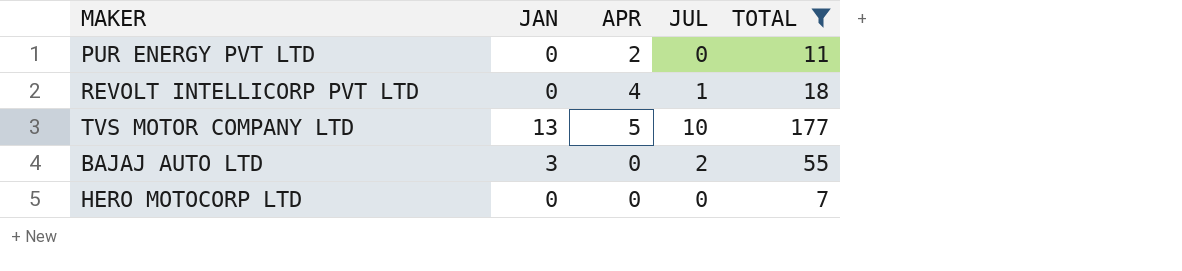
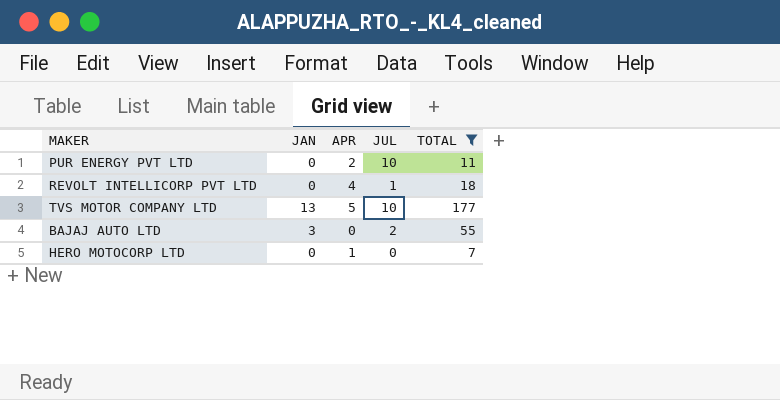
PUR ENERGY PVT LTD | JUL: 0 -> 10
HERO MOTOCORP LTD | APR: 0 -> 1

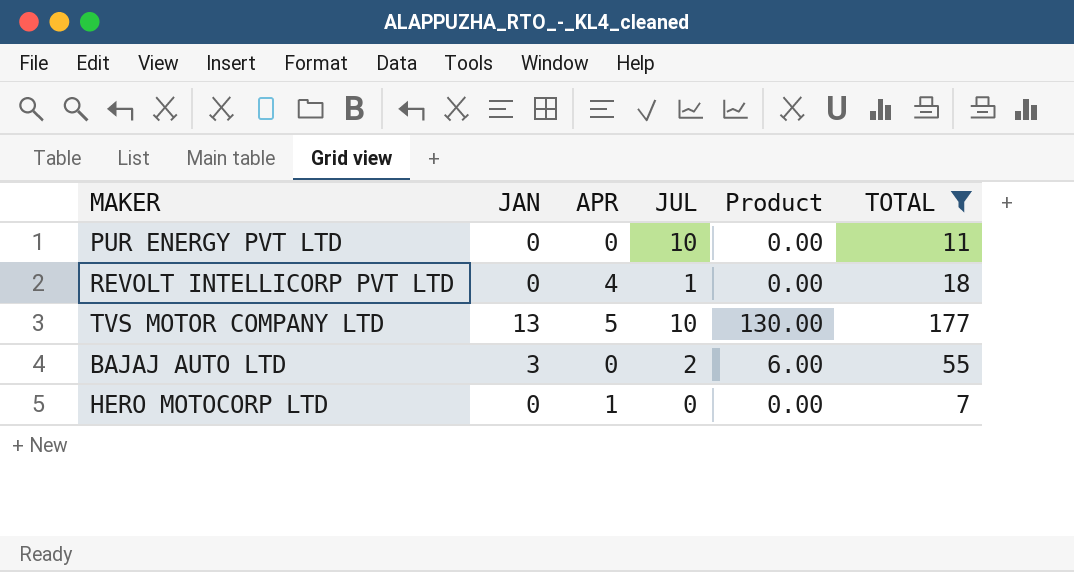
column Product | formula: none -> [JAN] * [JUL]
PUR ENERGY PVT LTD | APR: 2 -> 0

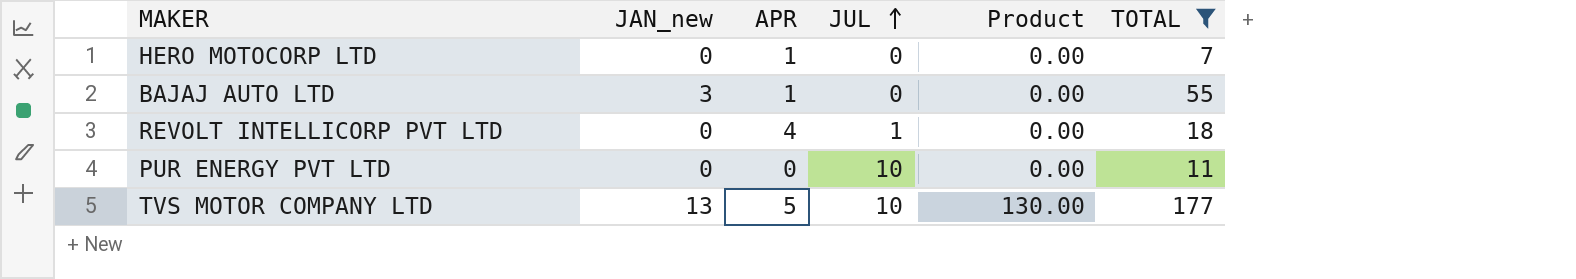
row order: none -> JUL ascending
column name: JAN -> JAN_new
BAJAJ AUTO LTD | APR: 0 -> 1
BAJAJ AUTO LTD | JUL: 2 -> 0
BAJAJ AUTO LTD | Product: 6.00 -> 0.00

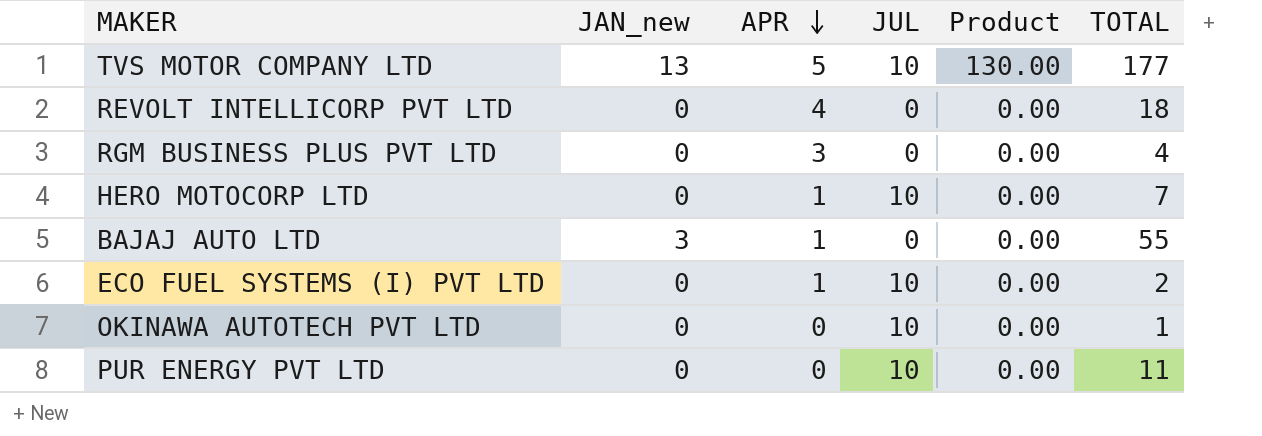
filter: TOTAL >= 7 -> none
row order: JUL ascending -> APR descending
REVOLT INTELLICORP PVT LTD | JUL: 1 -> 0
HERO MOTOCORP LTD | JUL: 0 -> 10

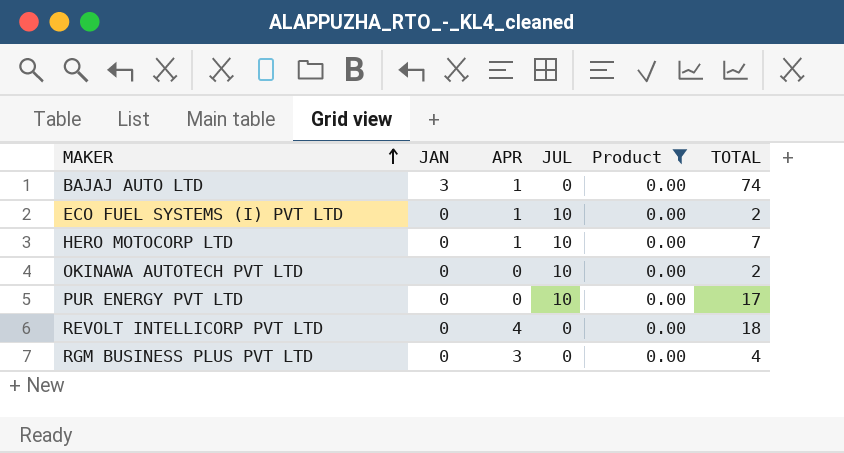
filter: none -> Product = 0.00
row order: APR descending -> MAKER ascending
column name: JAN_new -> JAN
BAJAJ AUTO LTD | TOTAL: 55 -> 74
OKINAWA AUTOTECH PVT LTD | TOTAL: 1 -> 2
PUR ENERGY PVT LTD | TOTAL: 11 -> 17

